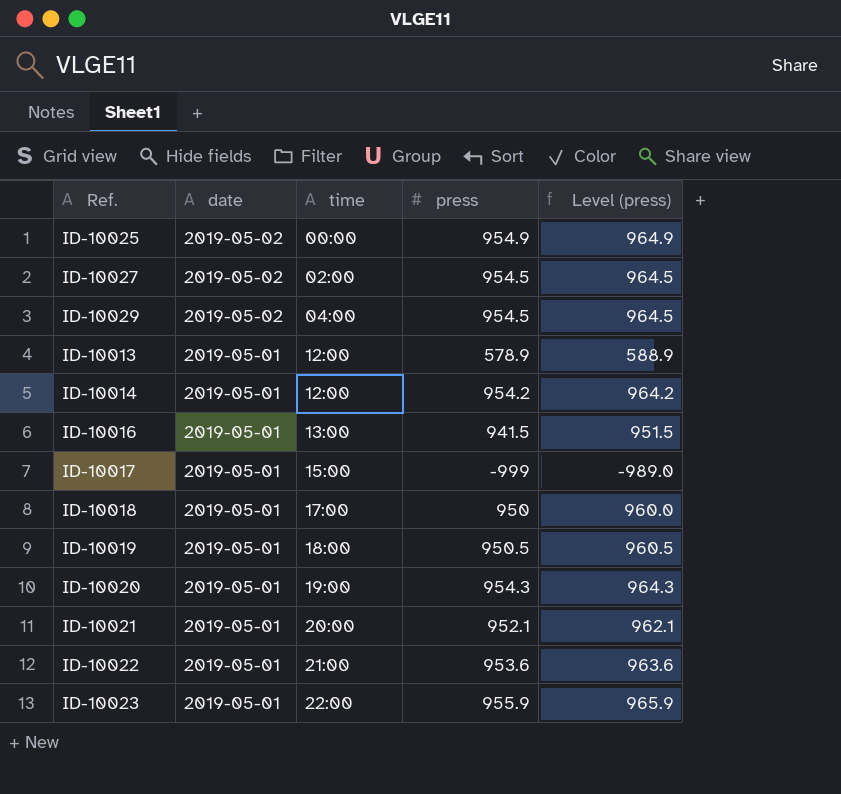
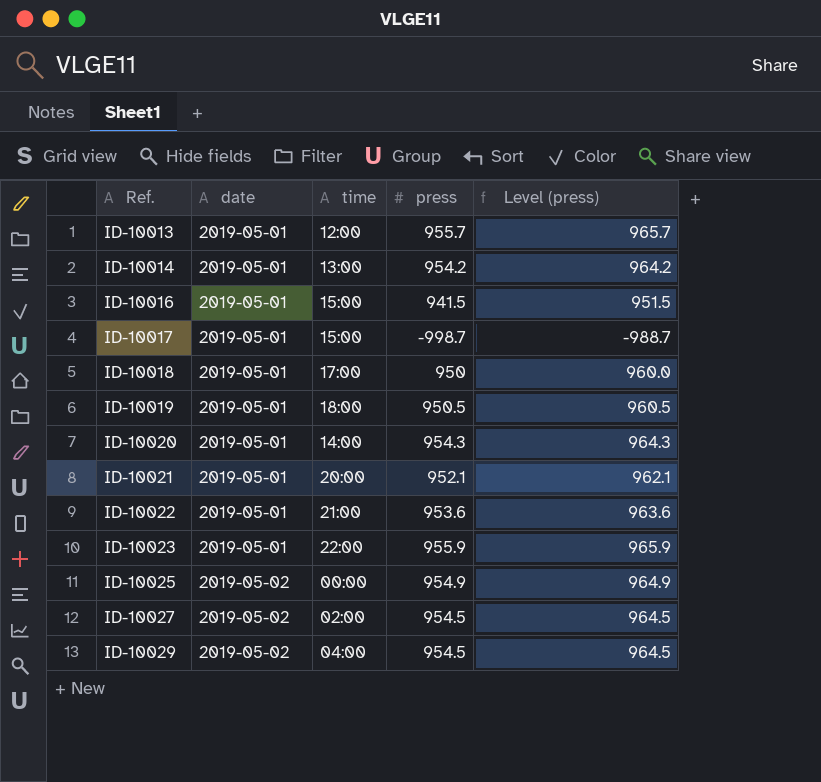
row order: date descending -> Ref. ascending
ID-10013 | press: 578.9 -> 955.7
ID-10013 | Level (press): 588.9 -> 965.7
ID-10014 | time: 12:00 -> 13:00
ID-10016 | time: 13:00 -> 15:00
ID-10017 | press: -999 -> -998.7
ID-10017 | Level (press): -989.0 -> -988.7
ID-10020 | time: 19:00 -> 14:00

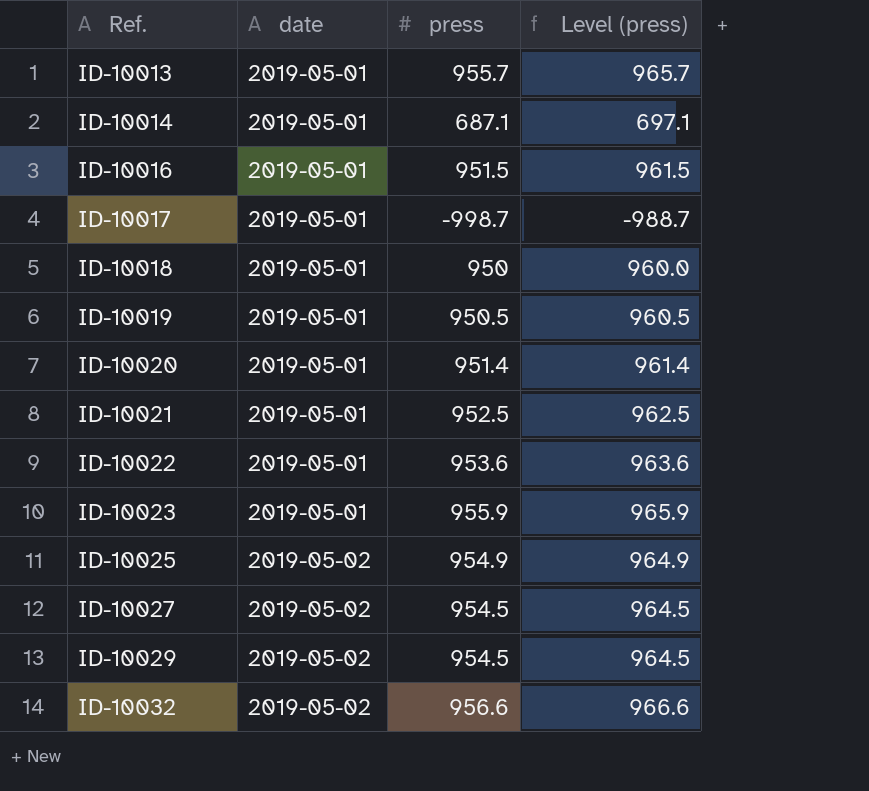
column time | position: 3 -> none
ID-10014 | press: 954.2 -> 687.1
ID-10014 | Level (press): 964.2 -> 697.1
ID-10016 | press: 941.5 -> 951.5
ID-10016 | Level (press): 951.5 -> 961.5
ID-10020 | press: 954.3 -> 951.4
ID-10020 | Level (press): 964.3 -> 961.4
ID-10021 | press: 952.1 -> 952.5
ID-10021 | Level (press): 962.1 -> 962.5
row ID-10032: none -> 2019-05-02 | 956.6 | 966.6

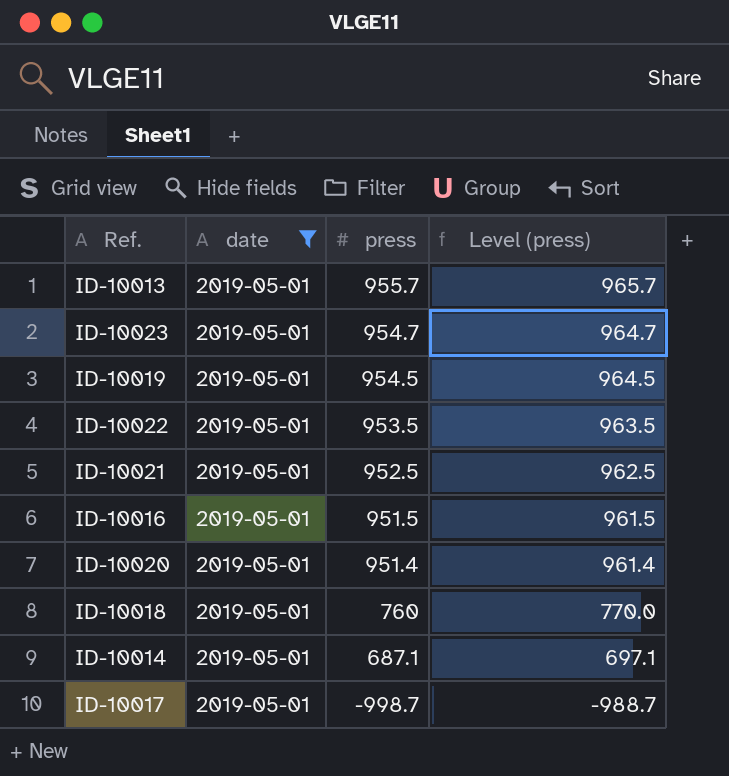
filter: none -> date = 2019-05-01
row order: Ref. ascending -> press descending
ID-10023 | press: 955.9 -> 954.7
ID-10023 | Level (press): 965.9 -> 964.7
ID-10019 | press: 950.5 -> 954.5
ID-10019 | Level (press): 960.5 -> 964.5
ID-10022 | press: 953.6 -> 953.5
ID-10022 | Level (press): 963.6 -> 963.5
ID-10018 | press: 950 -> 760
ID-10018 | Level (press): 960.0 -> 770.0

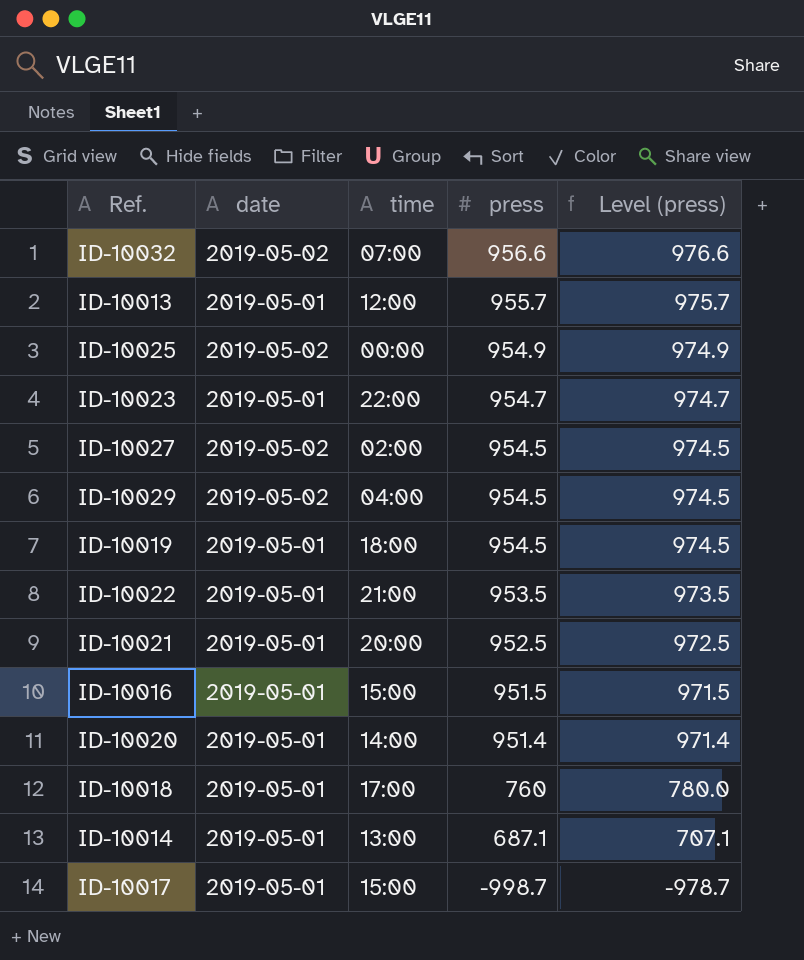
filter: date = 2019-05-01 -> none
column time | position: none -> 3
column Level (press) | formula: [press] + 10 -> [press] + 20

